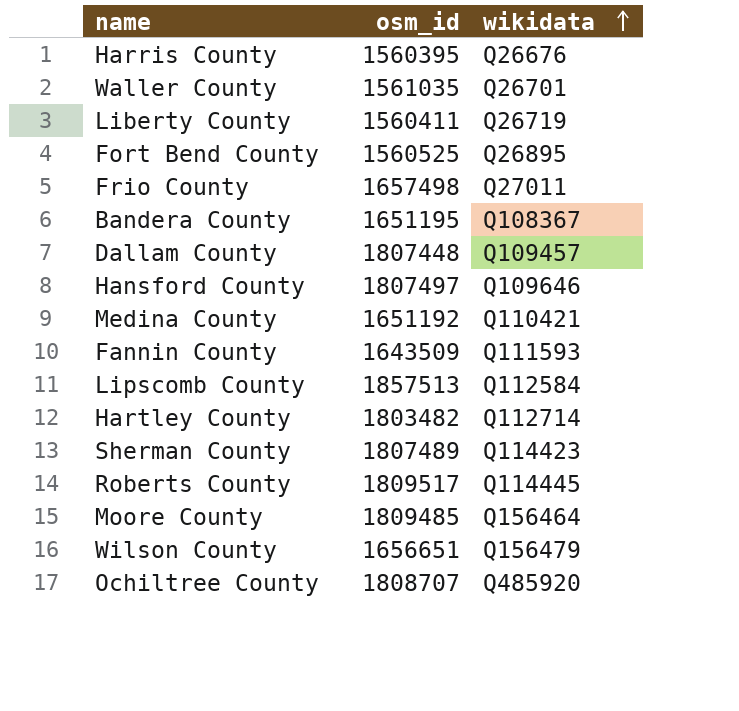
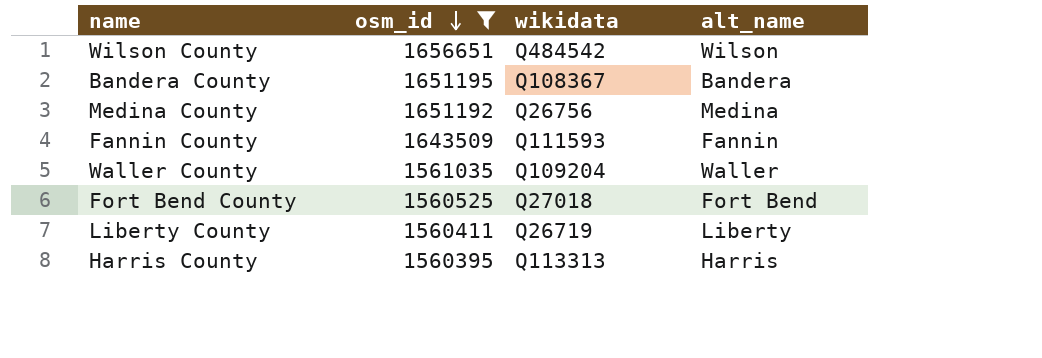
filter: none -> osm_id <= 1656651
row order: wikidata ascending -> osm_id descending
column alt_name | position: none -> 4
Wilson County | wikidata: Q156479 -> Q484542
Medina County | wikidata: Q110421 -> Q26756
Waller County | wikidata: Q26701 -> Q109204
Fort Bend County | wikidata: Q26895 -> Q27018
Harris County | wikidata: Q26676 -> Q113313

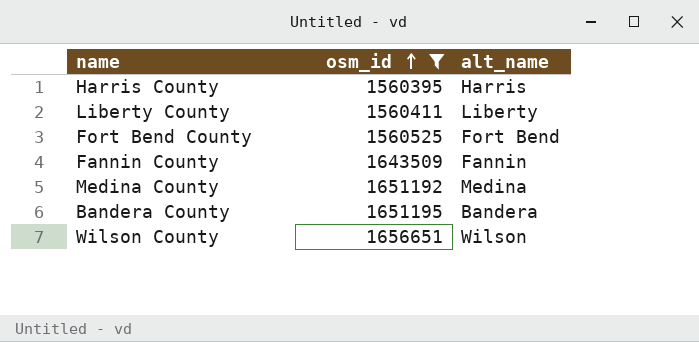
row order: osm_id descending -> osm_id ascending
column wikidata | position: 3 -> none
row Waller County: 1561035 | Q109204 | Waller -> none

